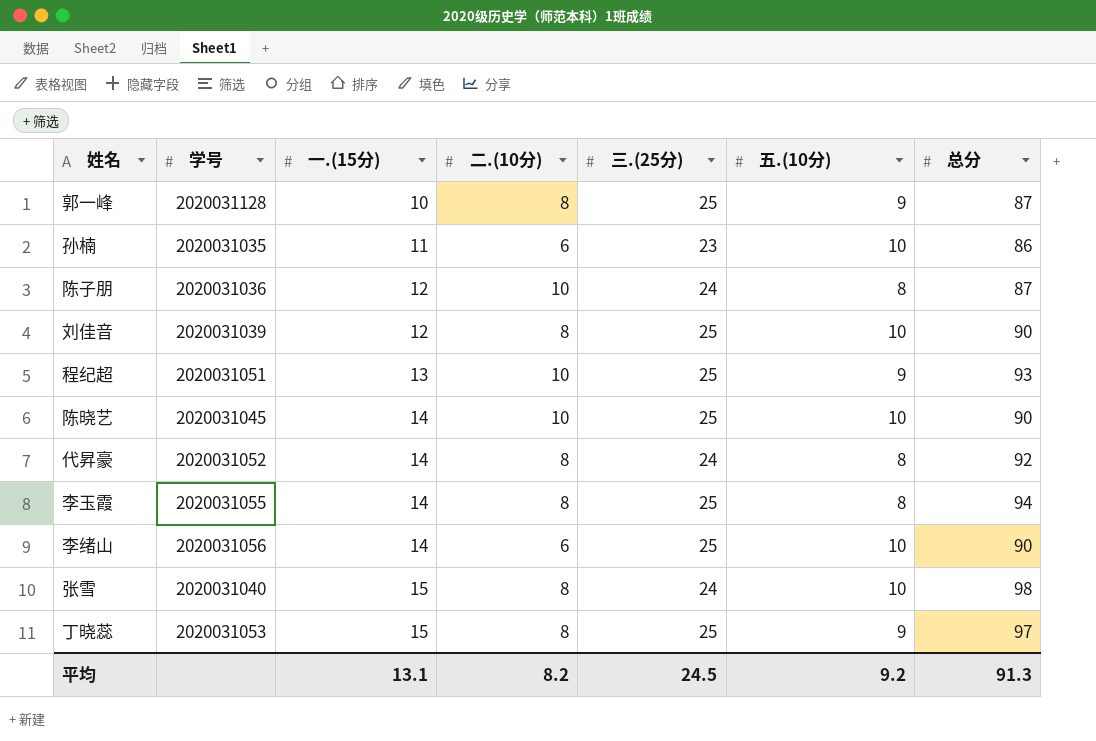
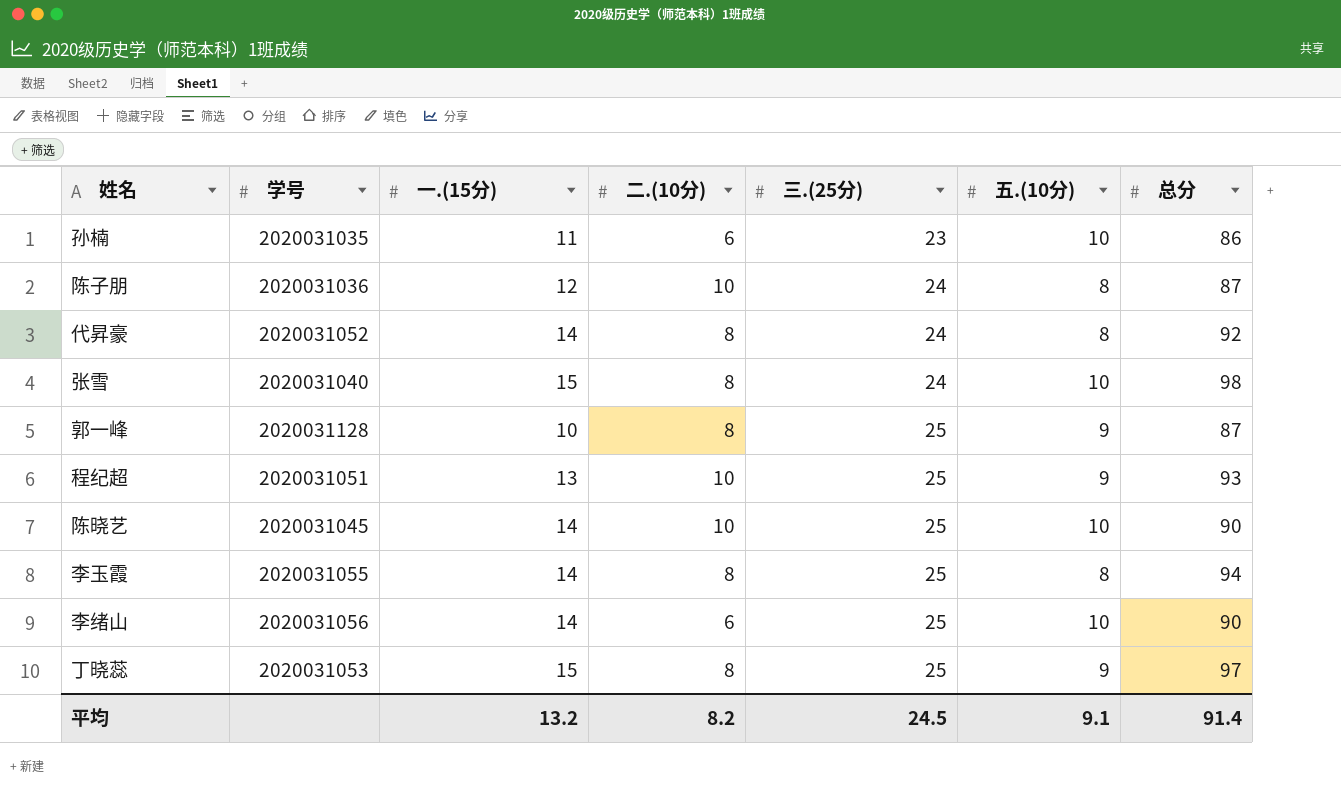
row order: 一.(15分) ascending -> 三.(25分) ascending
row 刘佳音: 2020031039 | 12 | 8 | 25 | 10 | 90 -> none
平均 | 一.(15分): 13.1 -> 13.2
平均 | 五.(10分): 9.2 -> 9.1
平均 | 总分: 91.3 -> 91.4

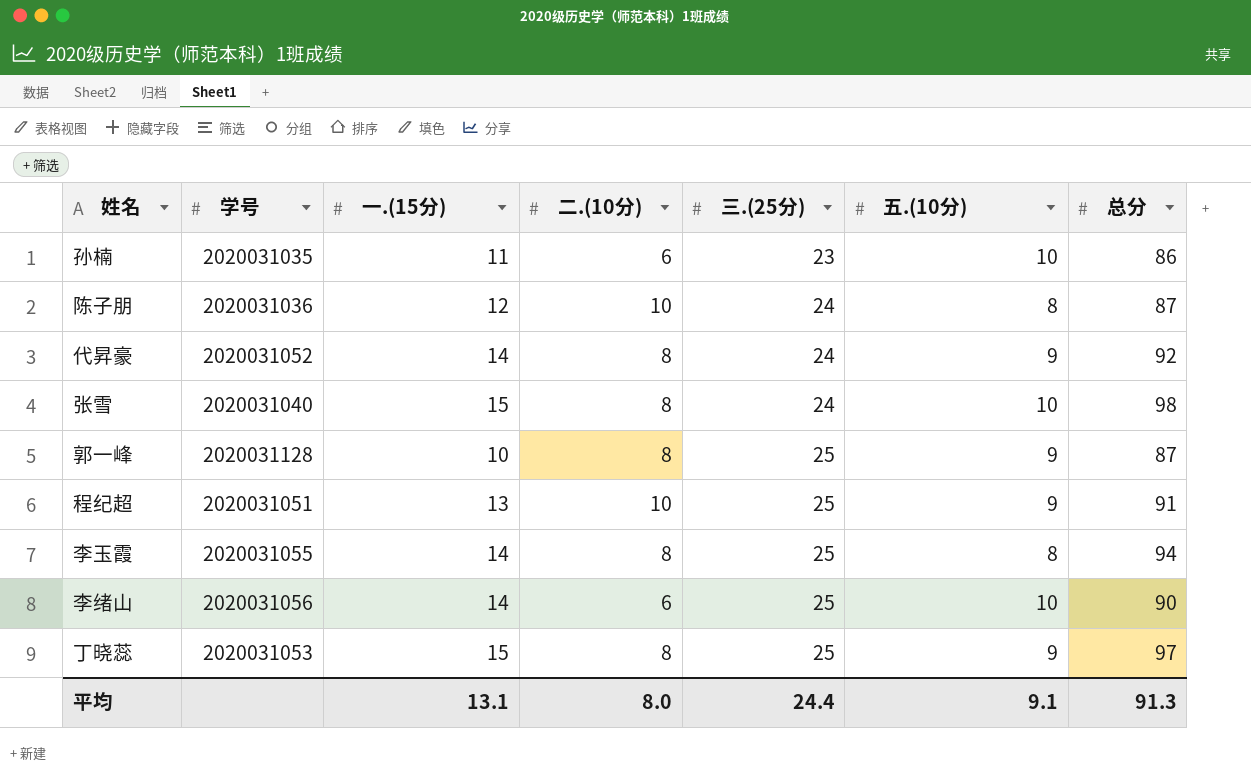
row 陈晓艺: 2020031045 | 14 | 10 | 25 | 10 | 90 -> none
代昇豪 | 五.(10分): 8 -> 9
程纪超 | 总分: 93 -> 91
平均 | 一.(15分): 13.2 -> 13.1
平均 | 二.(10分): 8.2 -> 8.0
平均 | 三.(25分): 24.5 -> 24.4
平均 | 总分: 91.4 -> 91.3

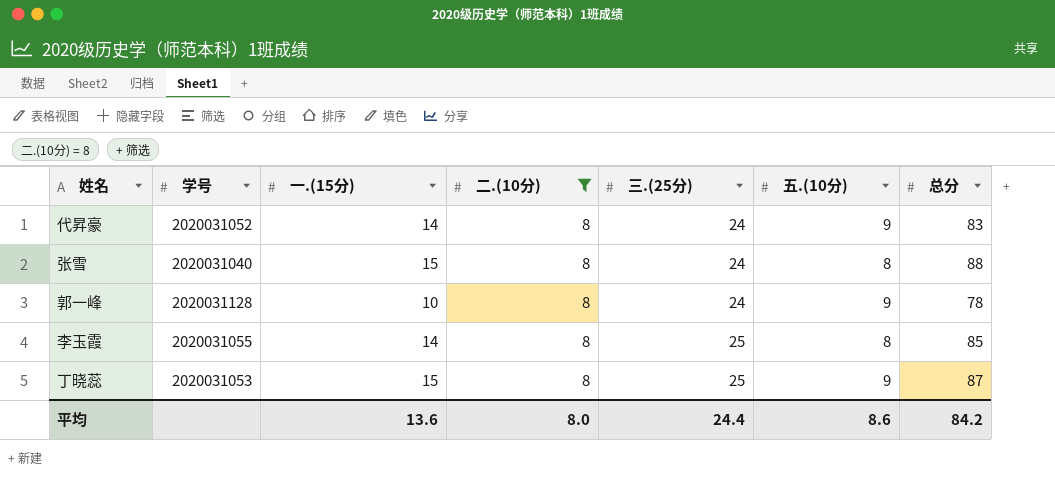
filter: none -> 二.(10分) = 8
代昇豪 | 总分: 92 -> 83
张雪 | 五.(10分): 10 -> 8
张雪 | 总分: 98 -> 88
郭一峰 | 三.(25分): 25 -> 24
郭一峰 | 总分: 87 -> 78
李玉霞 | 总分: 94 -> 85
丁晓蕊 | 总分: 97 -> 87
平均 | 一.(15分): 13.1 -> 13.6
平均 | 五.(10分): 9.1 -> 8.6
平均 | 总分: 91.3 -> 84.2

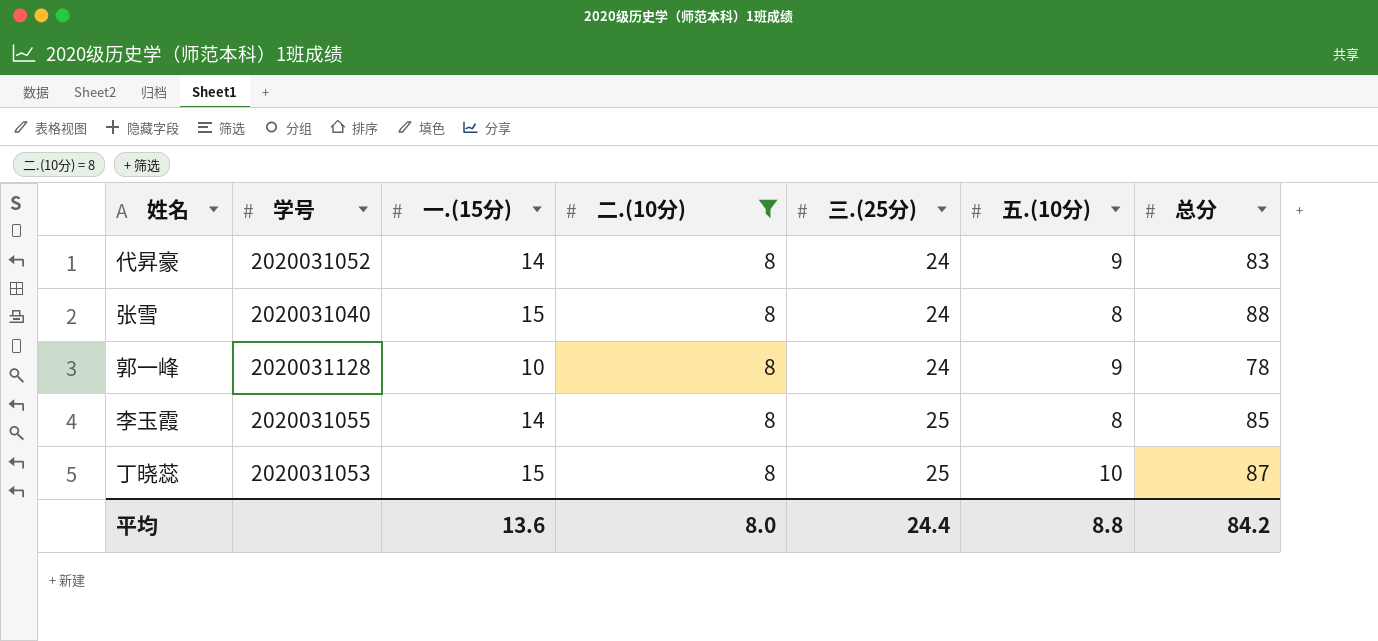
丁晓蕊 | 五.(10分): 9 -> 10
平均 | 五.(10分): 8.6 -> 8.8

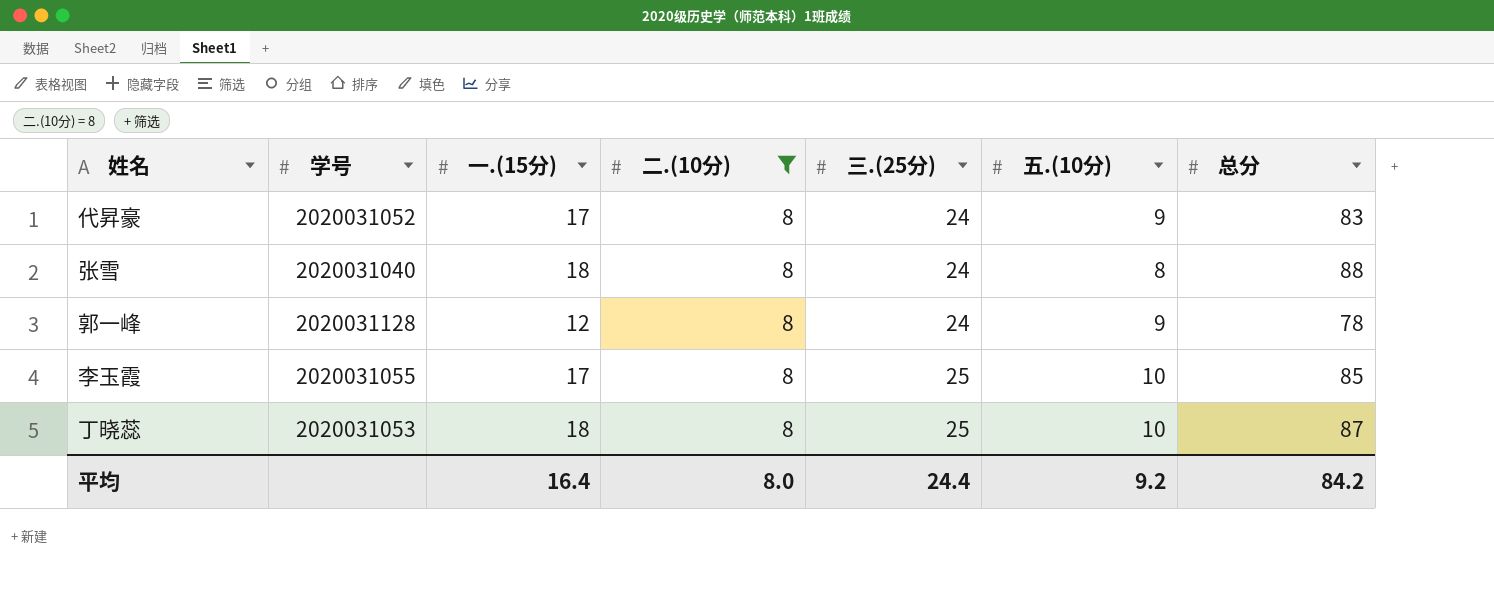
代昇豪 | 一.(15分): 14 -> 17
张雪 | 一.(15分): 15 -> 18
郭一峰 | 一.(15分): 10 -> 12
李玉霞 | 一.(15分): 14 -> 17
李玉霞 | 五.(10分): 8 -> 10
丁晓蕊 | 一.(15分): 15 -> 18
平均 | 一.(15分): 13.6 -> 16.4
平均 | 五.(10分): 8.8 -> 9.2

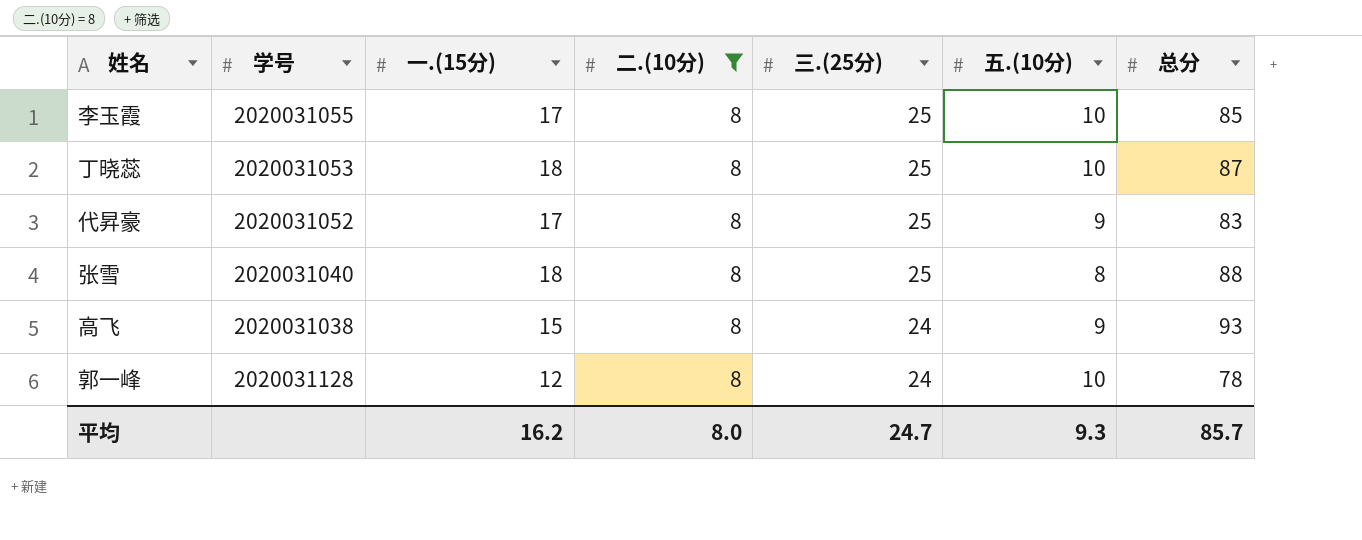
row order: 三.(25分) ascending -> 三.(25分) descending
代昇豪 | 三.(25分): 24 -> 25
张雪 | 三.(25分): 24 -> 25
row 高飞: none -> 2020031038 | 15 | 8 | 24 | 9 | 93
郭一峰 | 五.(10分): 9 -> 10
平均 | 一.(15分): 16.4 -> 16.2
平均 | 三.(25分): 24.4 -> 24.7
平均 | 五.(10分): 9.2 -> 9.3
平均 | 总分: 84.2 -> 85.7

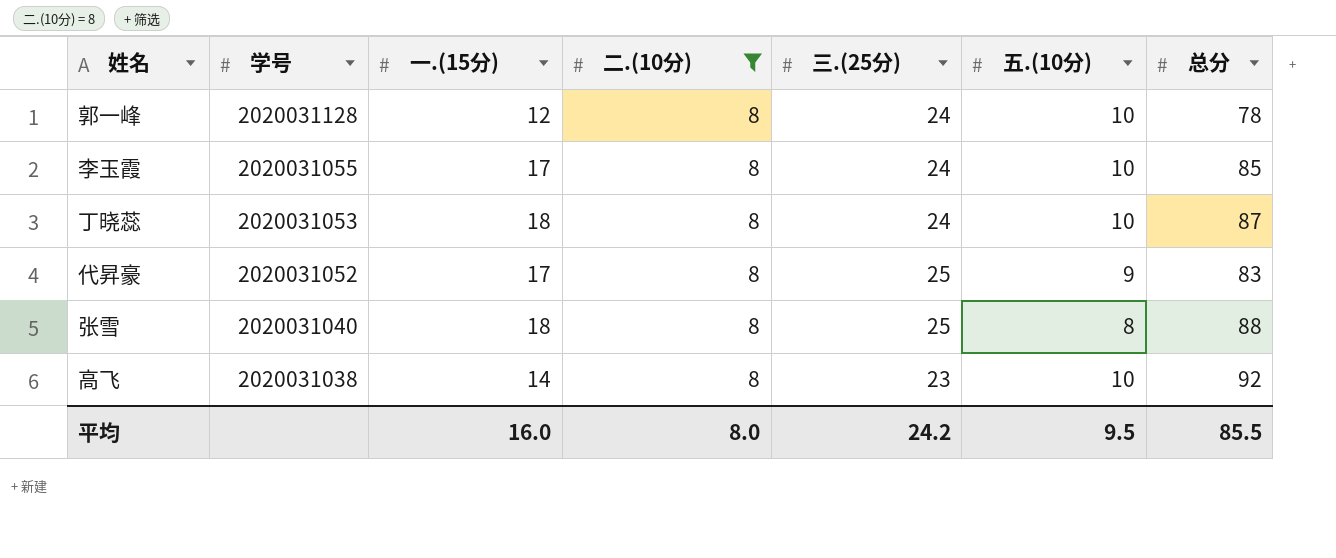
row order: 三.(25分) descending -> 学号 descending
李玉霞 | 三.(25分): 25 -> 24
丁晓蕊 | 三.(25分): 25 -> 24
高飞 | 一.(15分): 15 -> 14
高飞 | 三.(25分): 24 -> 23
高飞 | 五.(10分): 9 -> 10
高飞 | 总分: 93 -> 92
平均 | 一.(15分): 16.2 -> 16.0
平均 | 三.(25分): 24.7 -> 24.2
平均 | 五.(10分): 9.3 -> 9.5
平均 | 总分: 85.7 -> 85.5

